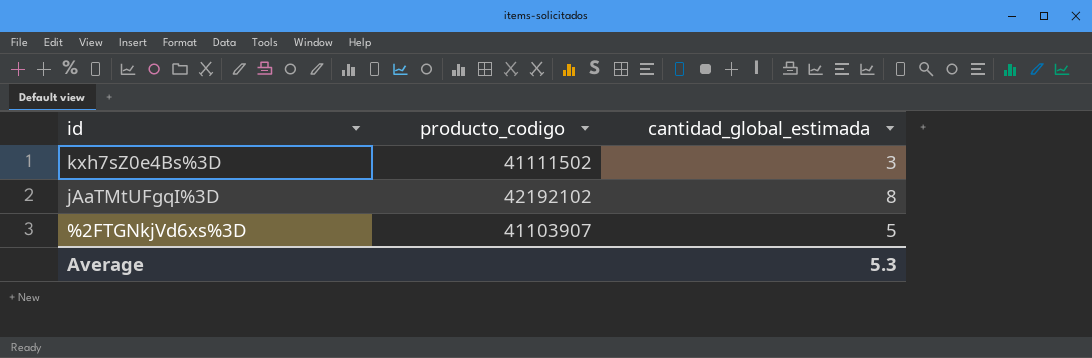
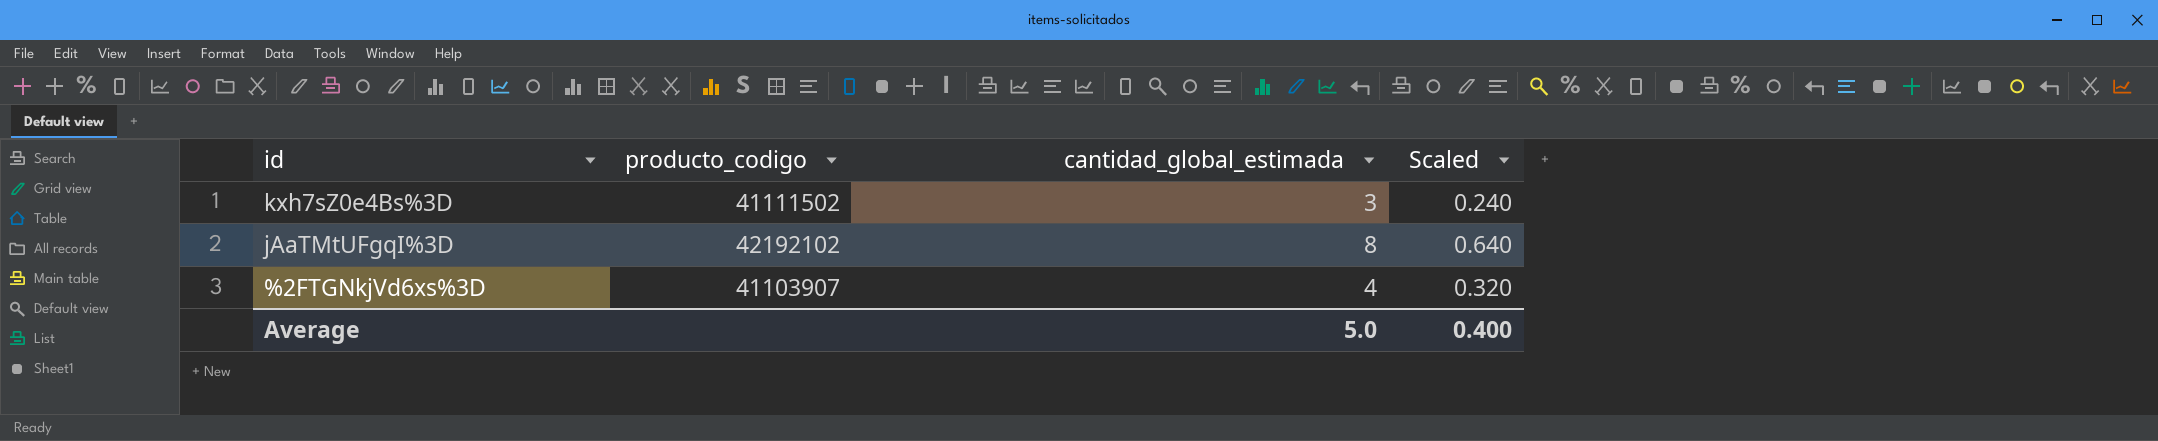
column Scaled | formula: none -> [cantidad_global_estimada] * 0.08
%2FTGNkjVd6xs%3D | cantidad_global_estimada: 5 -> 4
Average | cantidad_global_estimada: 5.3 -> 5.0

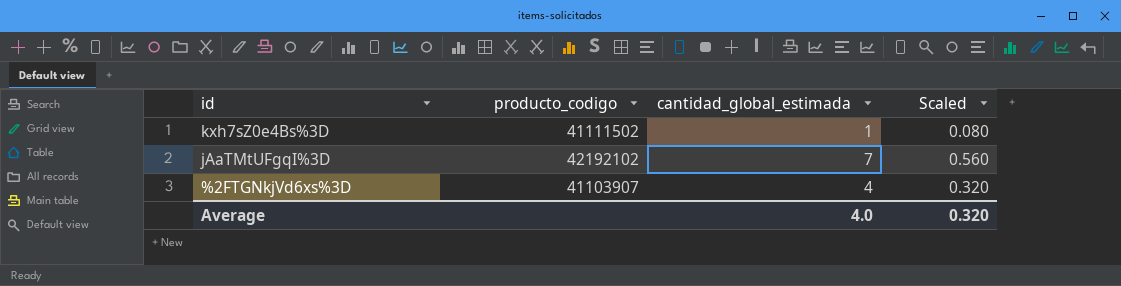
kxh7sZ0e4Bs%3D | cantidad_global_estimada: 3 -> 1
kxh7sZ0e4Bs%3D | Scaled: 0.240 -> 0.080
jAaTMtUFgqI%3D | cantidad_global_estimada: 8 -> 7
jAaTMtUFgqI%3D | Scaled: 0.640 -> 0.560
Average | cantidad_global_estimada: 5.0 -> 4.0
Average | Scaled: 0.400 -> 0.320

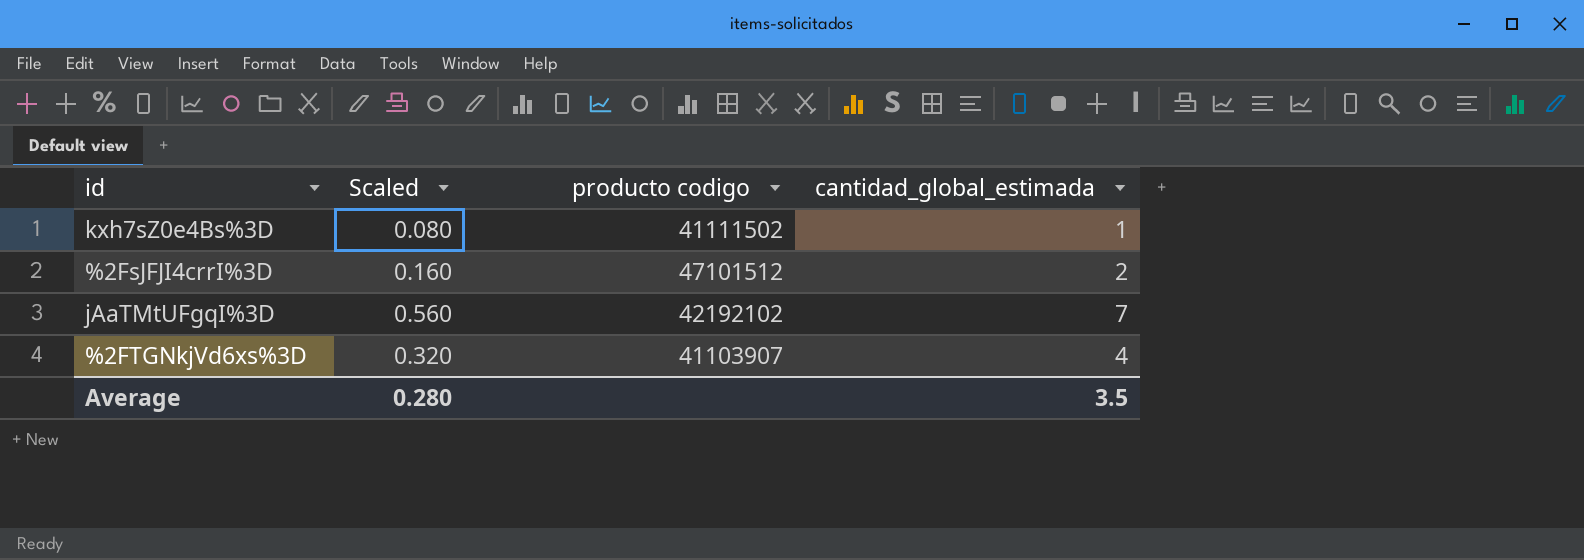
column Scaled | position: 4 -> 2
column name: producto_codigo -> producto codigo
row %2FsJFJI4crrI%3D: none -> 0.160 | 47101512 | 2
Average | Scaled: 0.320 -> 0.280
Average | cantidad_global_estimada: 4.0 -> 3.5

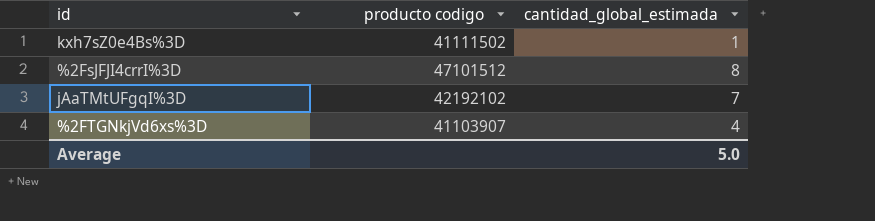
column Scaled | formula: [cantidad_global_estimada] * 0.08 -> none
%2FsJFJI4crrI%3D | cantidad_global_estimada: 2 -> 8
Average | cantidad_global_estimada: 3.5 -> 5.0

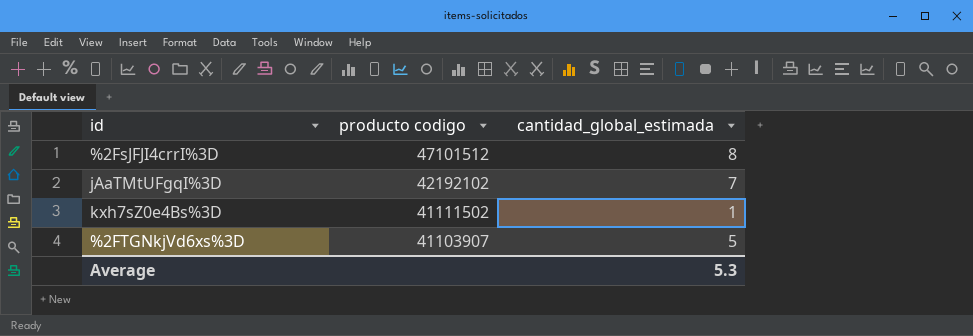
row order: none -> producto codigo descending
%2FTGNkjVd6xs%3D | cantidad_global_estimada: 4 -> 5
Average | cantidad_global_estimada: 5.0 -> 5.3

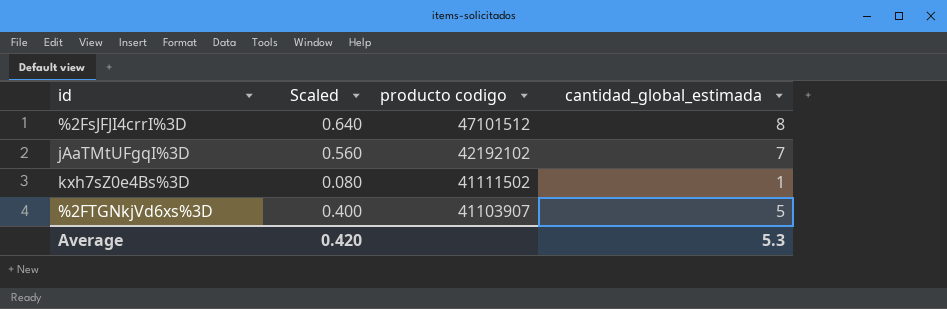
column Scaled | formula: none -> [cantidad_global_estimada] * 0.08

